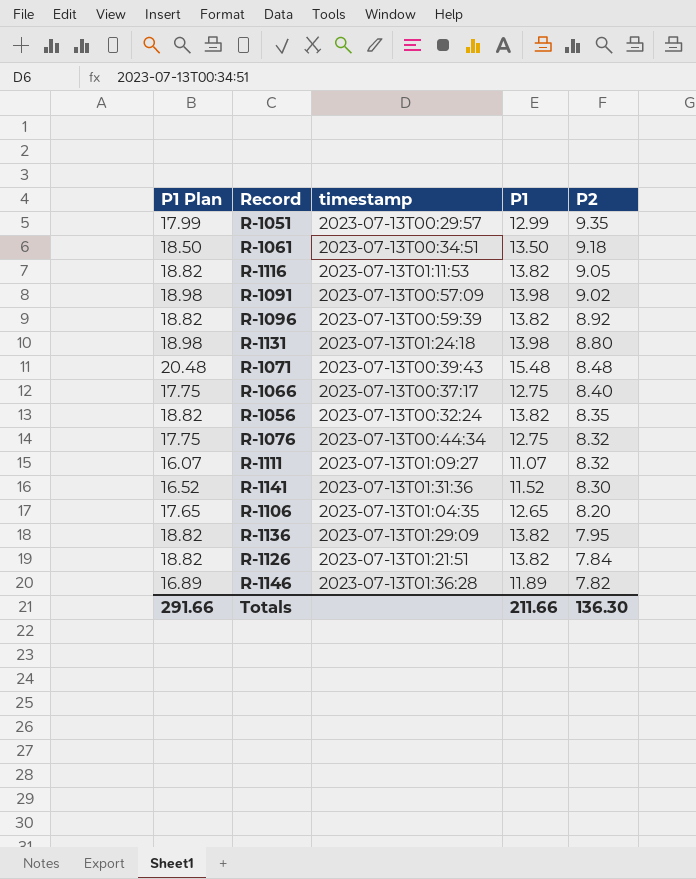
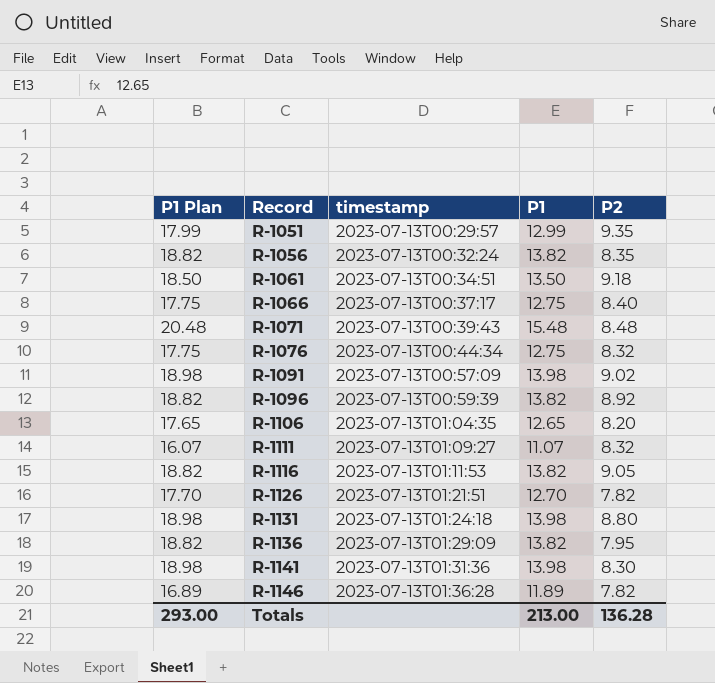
row order: P2 descending -> Record ascending
R-1126 | P1 Plan: 18.82 -> 17.70
R-1126 | P1: 13.82 -> 12.70
R-1126 | P2: 7.84 -> 7.82
R-1141 | P1 Plan: 16.52 -> 18.98
R-1141 | P1: 11.52 -> 13.98
Totals | P1 Plan: 291.66 -> 293.00
Totals | P1: 211.66 -> 213.00
Totals | P2: 136.30 -> 136.28

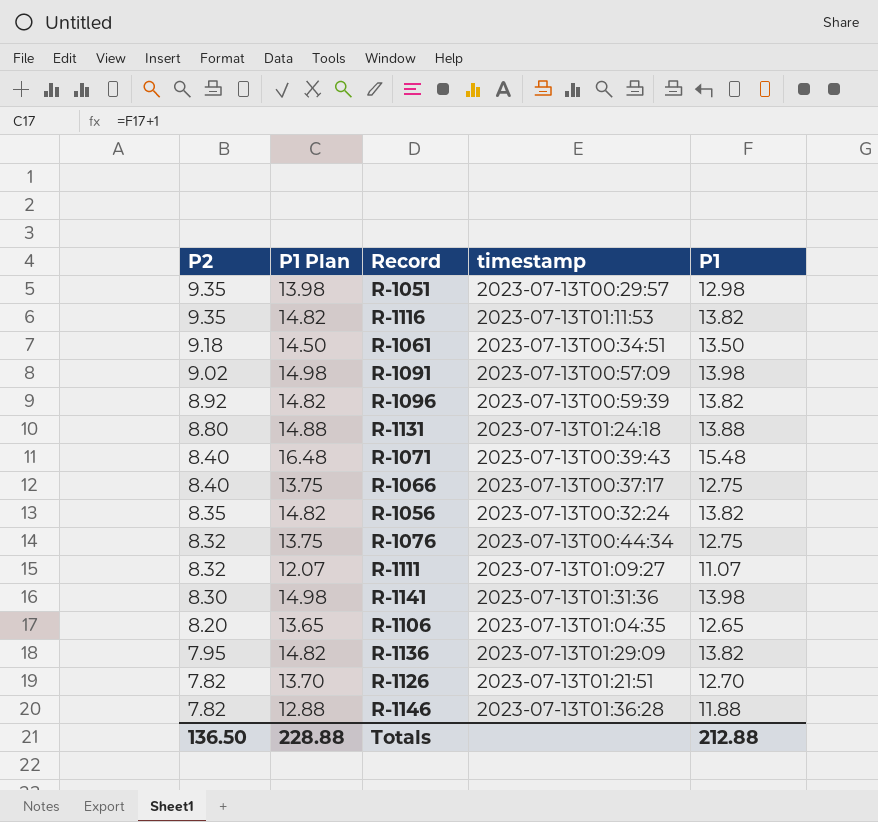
row order: Record ascending -> P2 descending
column P2 | position: 5 -> 1
column P1 Plan | formula: [P1] + 5 -> [P1] + 1
R-1051 | P1: 12.99 -> 12.98
R-1116 | P2: 9.05 -> 9.35
R-1131 | P1: 13.98 -> 13.88
R-1071 | P2: 8.48 -> 8.40
R-1146 | P1: 11.89 -> 11.88
Totals | P2: 136.28 -> 136.50
Totals | P1 Plan: 293.00 -> 228.88
Totals | P1: 213.00 -> 212.88

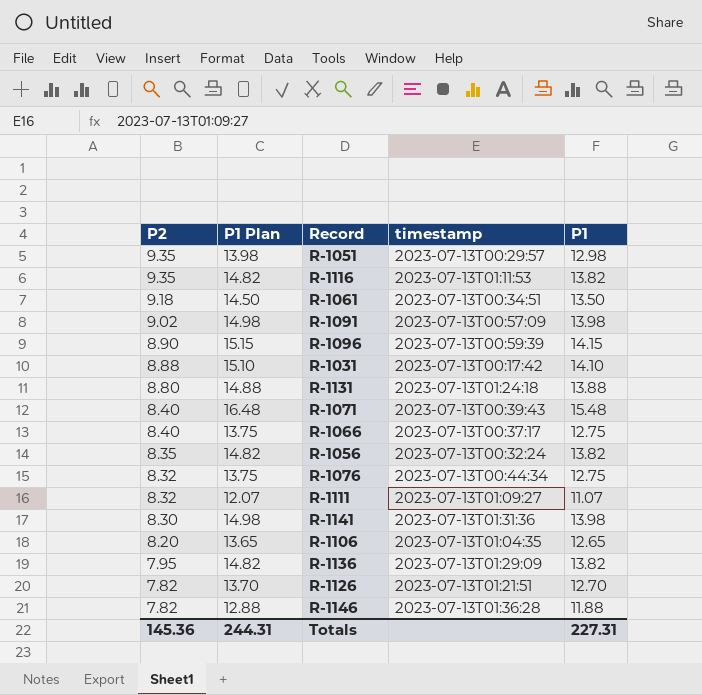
R-1096 | P2: 8.92 -> 8.90
R-1096 | P1 Plan: 14.82 -> 15.15
R-1096 | P1: 13.82 -> 14.15
row R-1031: none -> 8.88 | 15.10 | 2023-07-13T00:17:42 | 14.10
Totals | P2: 136.50 -> 145.36
Totals | P1 Plan: 228.88 -> 244.31
Totals | P1: 212.88 -> 227.31

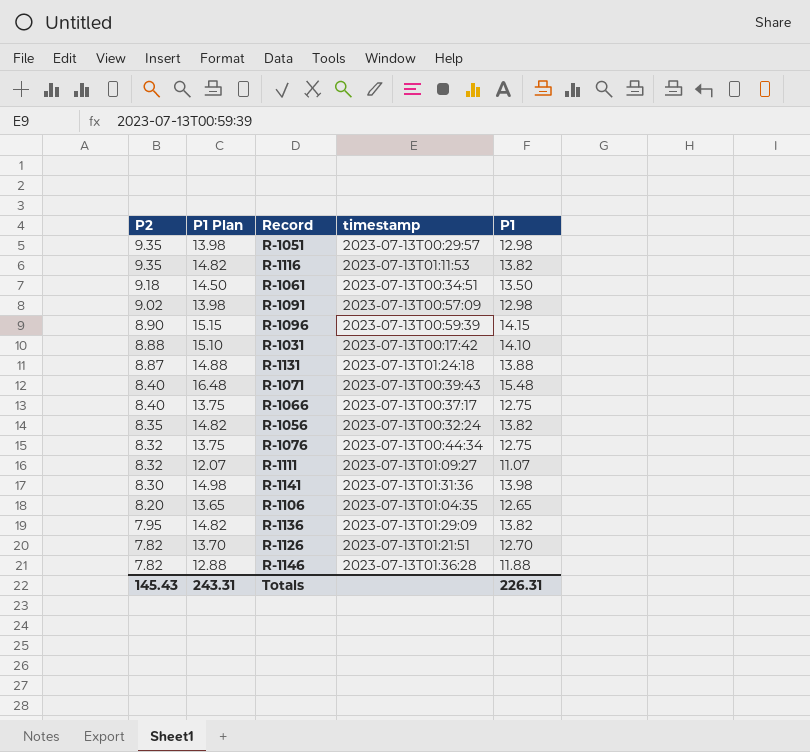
R-1091 | P1 Plan: 14.98 -> 13.98
R-1091 | P1: 13.98 -> 12.98
R-1131 | P2: 8.80 -> 8.87
Totals | P2: 145.36 -> 145.43
Totals | P1 Plan: 244.31 -> 243.31
Totals | P1: 227.31 -> 226.31

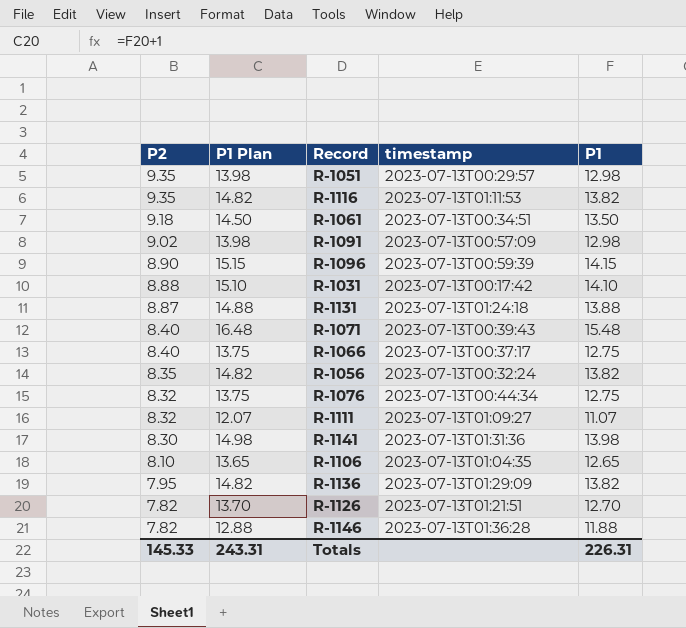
R-1106 | P2: 8.20 -> 8.10
Totals | P2: 145.43 -> 145.33

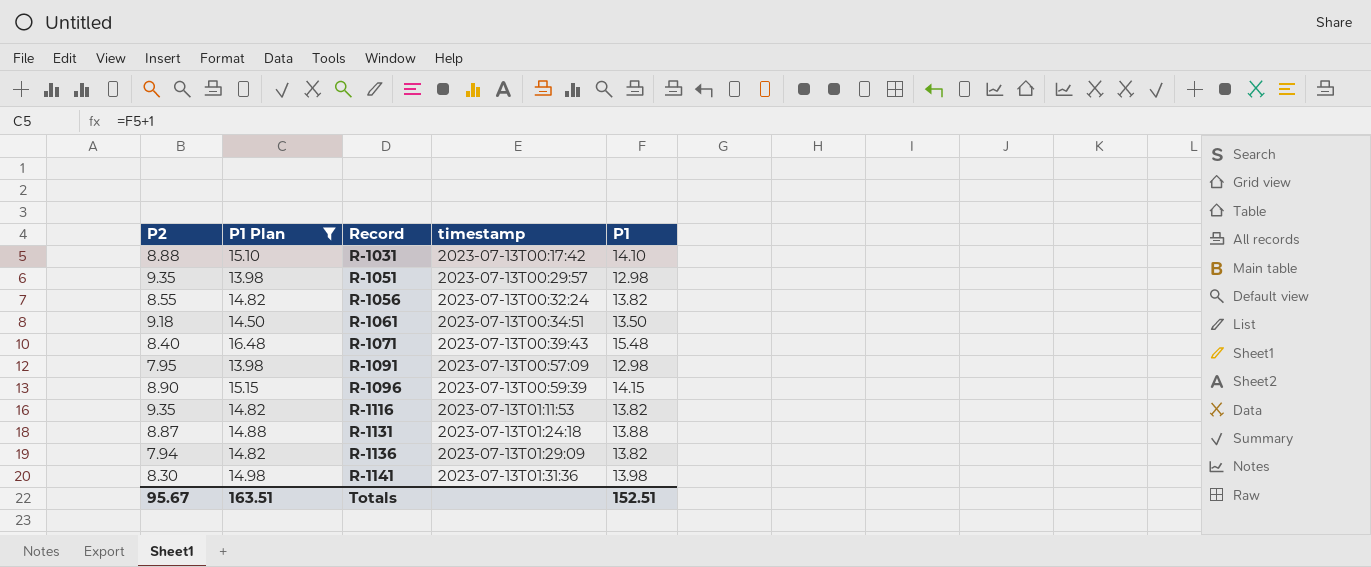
filter: none -> P1 Plan >= 13.98
row order: P2 descending -> Record ascending
R-1056 | P2: 8.35 -> 8.55
R-1091 | P2: 9.02 -> 7.95
R-1136 | P2: 7.95 -> 7.94
Totals | P2: 145.33 -> 95.67
Totals | P1 Plan: 243.31 -> 163.51
Totals | P1: 226.31 -> 152.51

